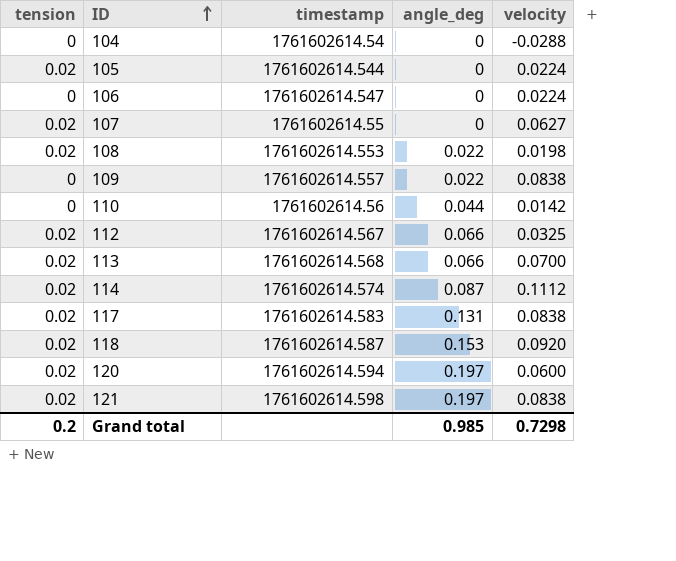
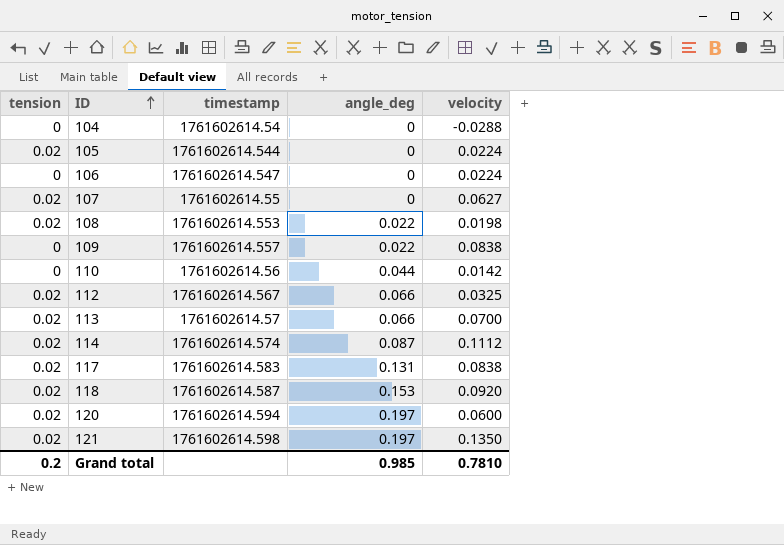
113 | timestamp: 1761602614.568 -> 1761602614.57
121 | velocity: 0.0838 -> 0.1350
Grand total | velocity: 0.7298 -> 0.7810

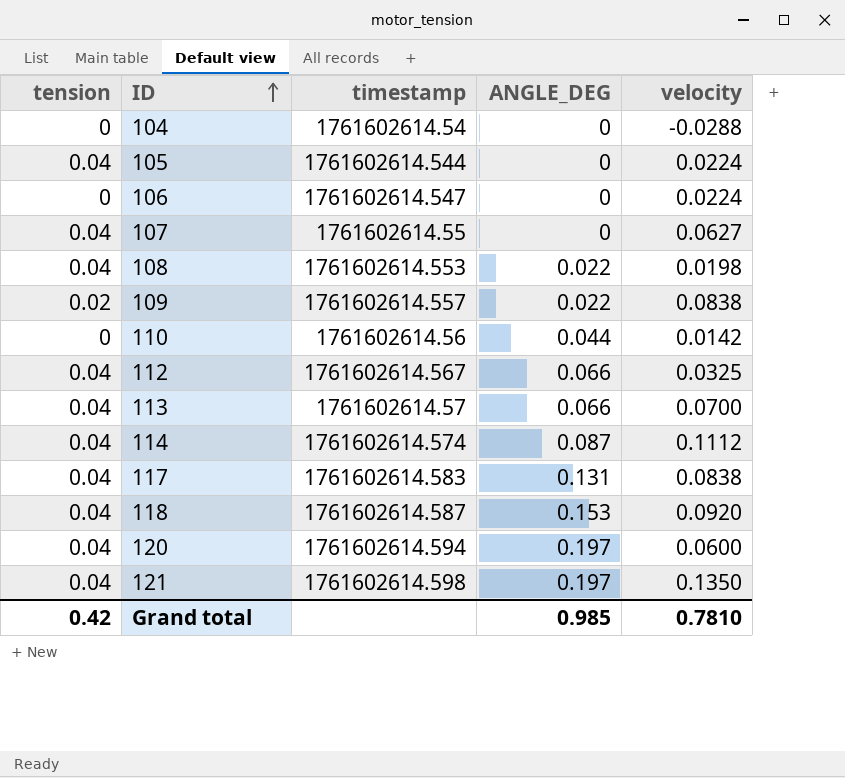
column name: angle_deg -> ANGLE_DEG
105 | tension: 0.02 -> 0.04
107 | tension: 0.02 -> 0.04
108 | tension: 0.02 -> 0.04
109 | tension: 0 -> 0.02
112 | tension: 0.02 -> 0.04
113 | tension: 0.02 -> 0.04
114 | tension: 0.02 -> 0.04
117 | tension: 0.02 -> 0.04
118 | tension: 0.02 -> 0.04
120 | tension: 0.02 -> 0.04
121 | tension: 0.02 -> 0.04
Grand total | tension: 0.2 -> 0.42

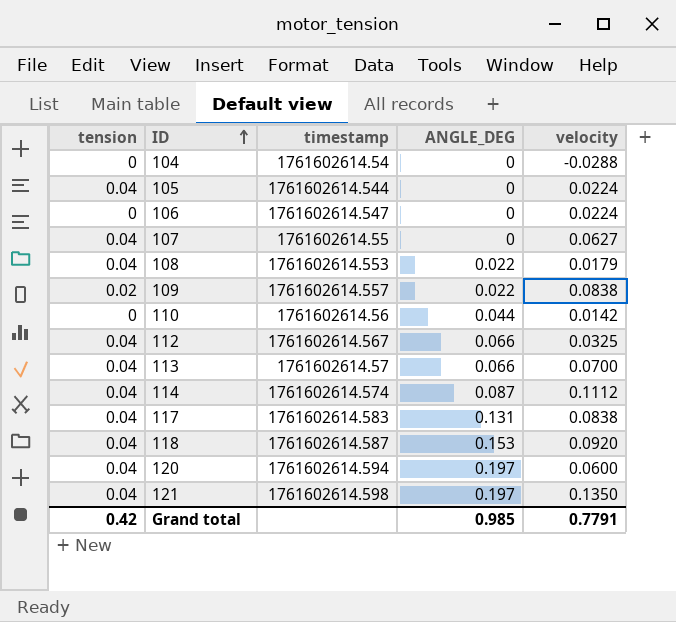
108 | velocity: 0.0198 -> 0.0179
Grand total | velocity: 0.7810 -> 0.7791

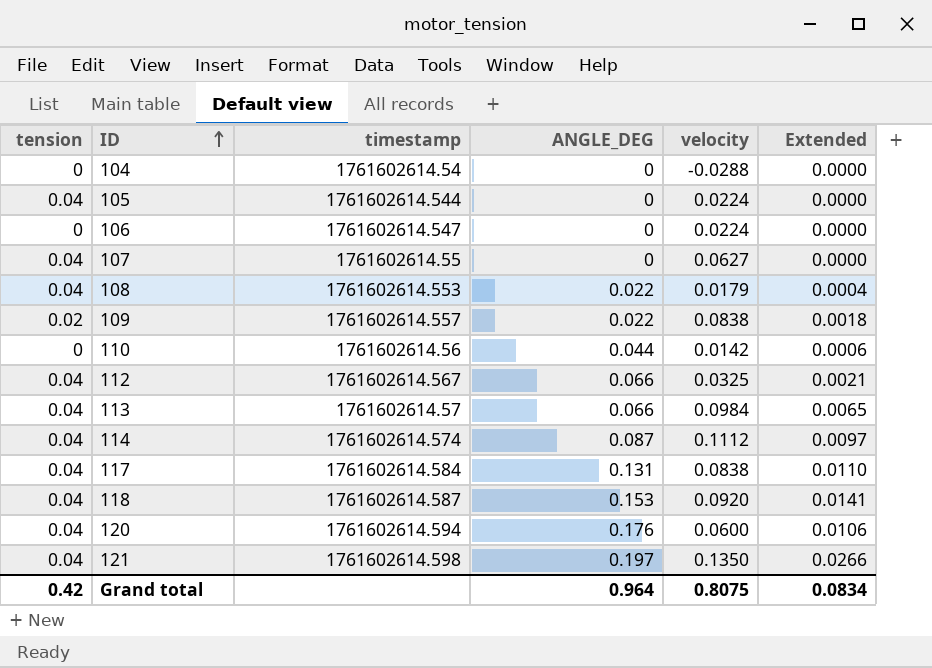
column Extended | formula: none -> [ANGLE_DEG] * [velocity]
113 | velocity: 0.0700 -> 0.0984
117 | timestamp: 1761602614.583 -> 1761602614.584
120 | ANGLE_DEG: 0.197 -> 0.176
Grand total | ANGLE_DEG: 0.985 -> 0.964
Grand total | velocity: 0.7791 -> 0.8075

